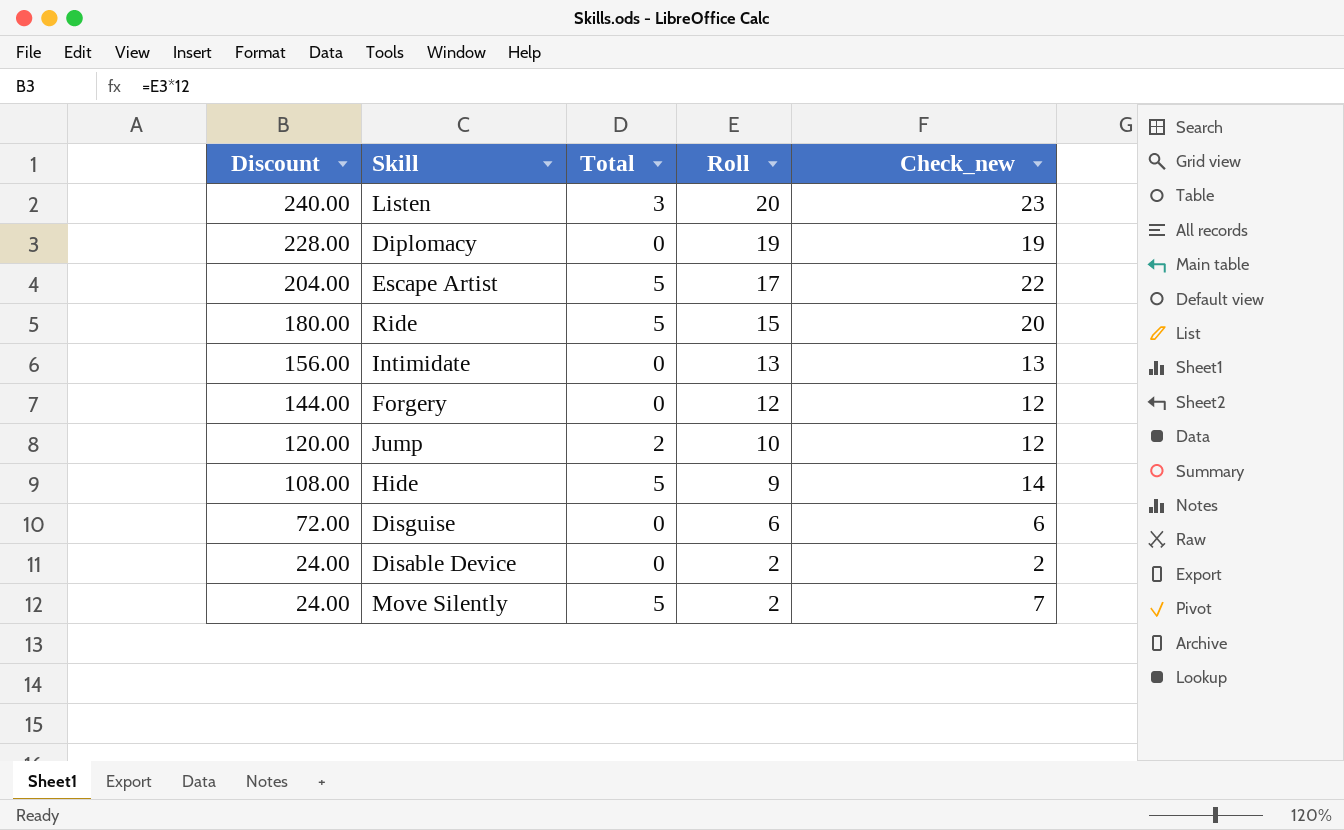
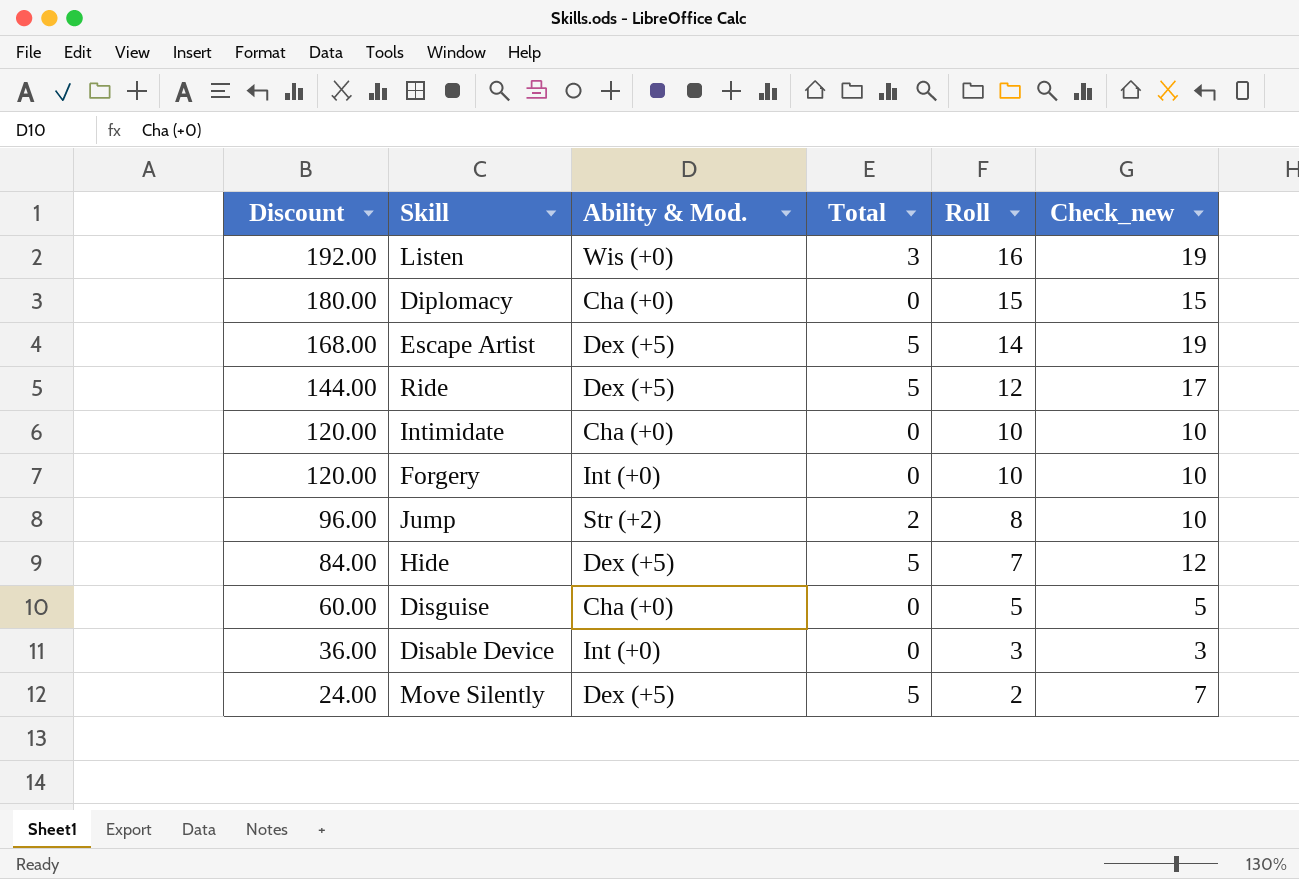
column Ability & Mod. | position: none -> 3
Listen | Discount: 240.00 -> 192.00
Listen | Roll: 20 -> 16
Listen | Check_new: 23 -> 19
Diplomacy | Discount: 228.00 -> 180.00
Diplomacy | Roll: 19 -> 15
Diplomacy | Check_new: 19 -> 15
Escape Artist | Discount: 204.00 -> 168.00
Escape Artist | Roll: 17 -> 14
Escape Artist | Check_new: 22 -> 19
Ride | Discount: 180.00 -> 144.00
Ride | Roll: 15 -> 12
Ride | Check_new: 20 -> 17
Intimidate | Discount: 156.00 -> 120.00
Intimidate | Roll: 13 -> 10
Intimidate | Check_new: 13 -> 10
Forgery | Discount: 144.00 -> 120.00
Forgery | Roll: 12 -> 10
Forgery | Check_new: 12 -> 10
Jump | Discount: 120.00 -> 96.00
Jump | Roll: 10 -> 8
Jump | Check_new: 12 -> 10
Hide | Discount: 108.00 -> 84.00
Hide | Roll: 9 -> 7
Hide | Check_new: 14 -> 12
Disguise | Discount: 72.00 -> 60.00
Disguise | Roll: 6 -> 5
Disguise | Check_new: 6 -> 5
Disable Device | Discount: 24.00 -> 36.00
Disable Device | Roll: 2 -> 3
Disable Device | Check_new: 2 -> 3

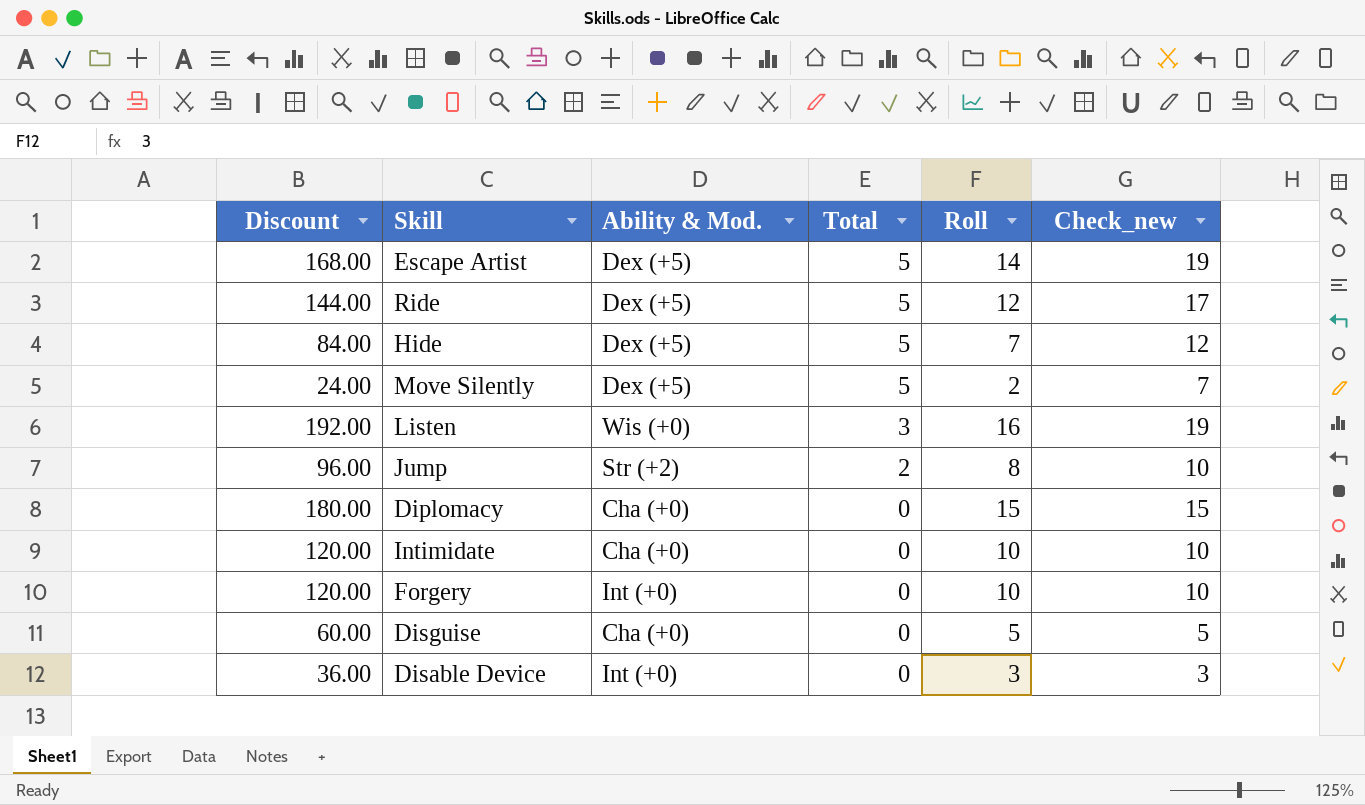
row order: Discount descending -> Total descending

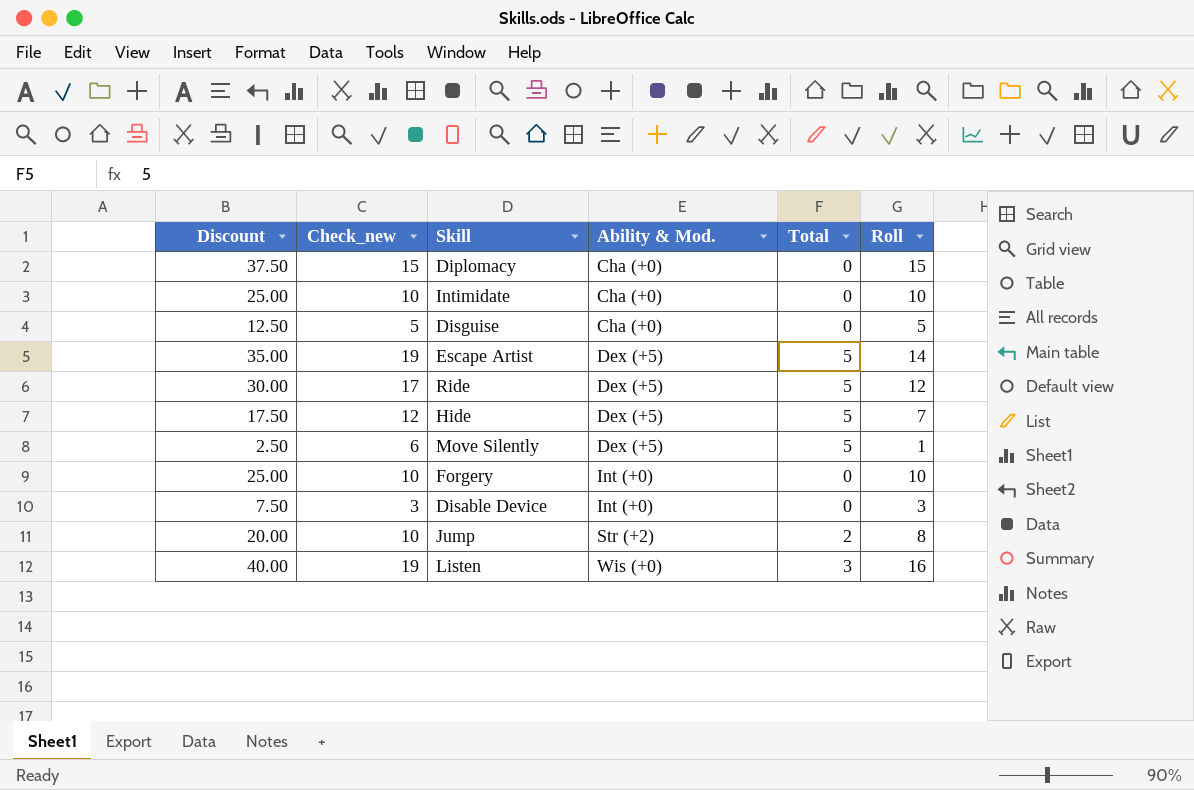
row order: Total descending -> Ability & Mod. ascending
column Discount | formula: [Roll] * 12 -> [Roll] * 2.5
column Check_new | position: 6 -> 2
Move Silently | Check_new: 7 -> 6
Move Silently | Roll: 2 -> 1

